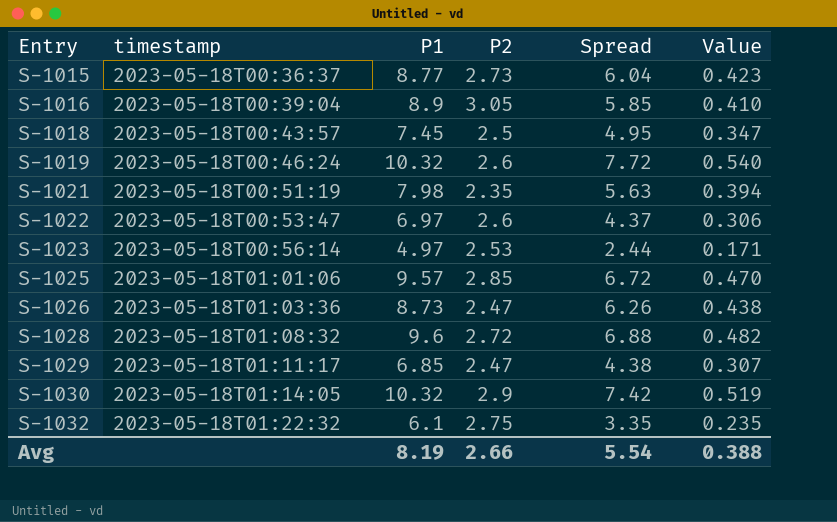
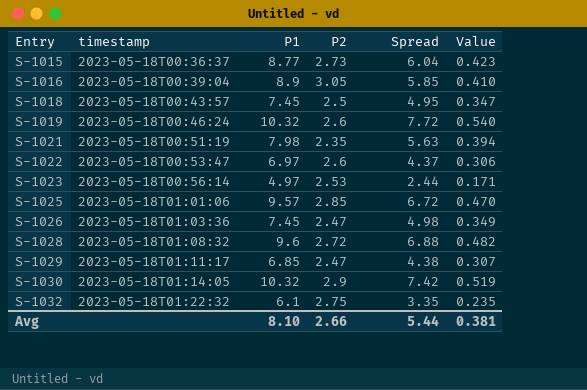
S-1026 | P1: 8.73 -> 7.45
S-1026 | Spread: 6.26 -> 4.98
S-1026 | Value: 0.438 -> 0.349
Avg | P1: 8.19 -> 8.10
Avg | Spread: 5.54 -> 5.44
Avg | Value: 0.388 -> 0.381

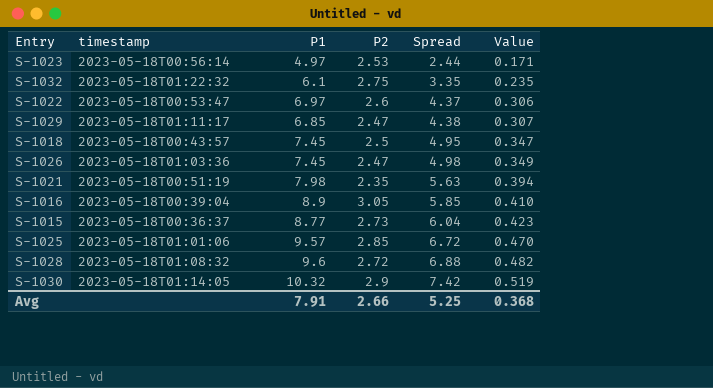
row order: Entry ascending -> Spread ascending
row S-1019: 2023-05-18T00:46:24 | 10.32 | 2.6 | 7.72 | 0.540 -> none
Avg | P1: 8.10 -> 7.91
Avg | Spread: 5.44 -> 5.25
Avg | Value: 0.381 -> 0.368

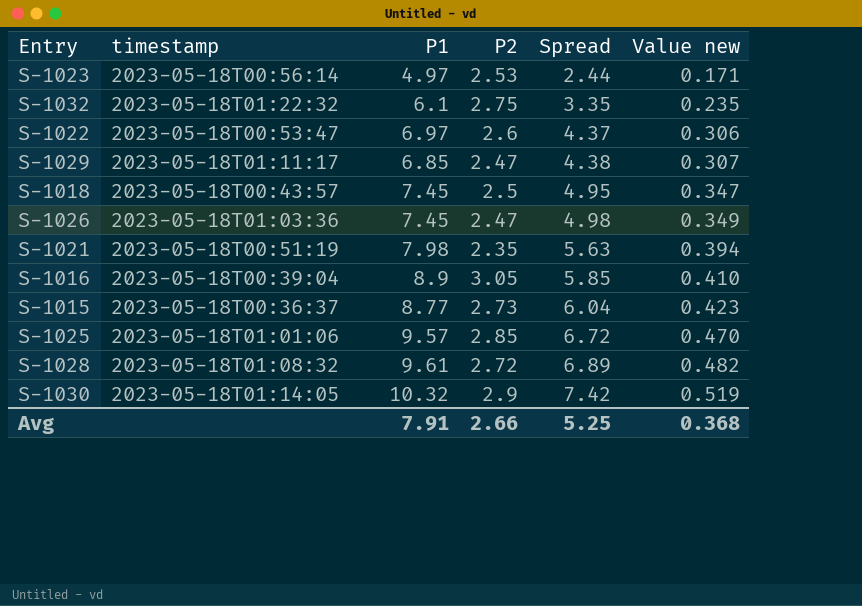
column name: Value -> Value new
S-1028 | P1: 9.6 -> 9.61
S-1028 | Spread: 6.88 -> 6.89

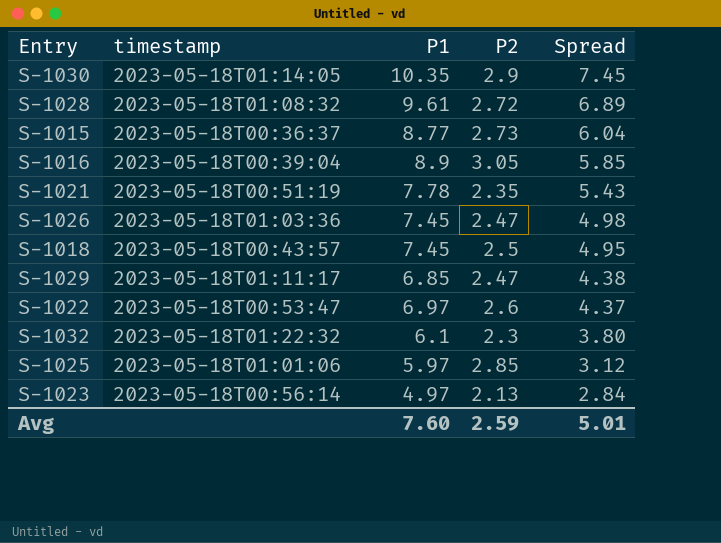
row order: Spread ascending -> Spread descending
column Value new | formula: [Spread] * 0.07 -> none
S-1030 | P1: 10.32 -> 10.35
S-1030 | Spread: 7.42 -> 7.45
S-1021 | P1: 7.98 -> 7.78
S-1021 | Spread: 5.63 -> 5.43
S-1032 | P2: 2.75 -> 2.3
S-1032 | Spread: 3.35 -> 3.80
S-1025 | P1: 9.57 -> 5.97
S-1025 | Spread: 6.72 -> 3.12
S-1023 | P2: 2.53 -> 2.13
S-1023 | Spread: 2.44 -> 2.84
Avg | P1: 7.91 -> 7.60
Avg | P2: 2.66 -> 2.59
Avg | Spread: 5.25 -> 5.01

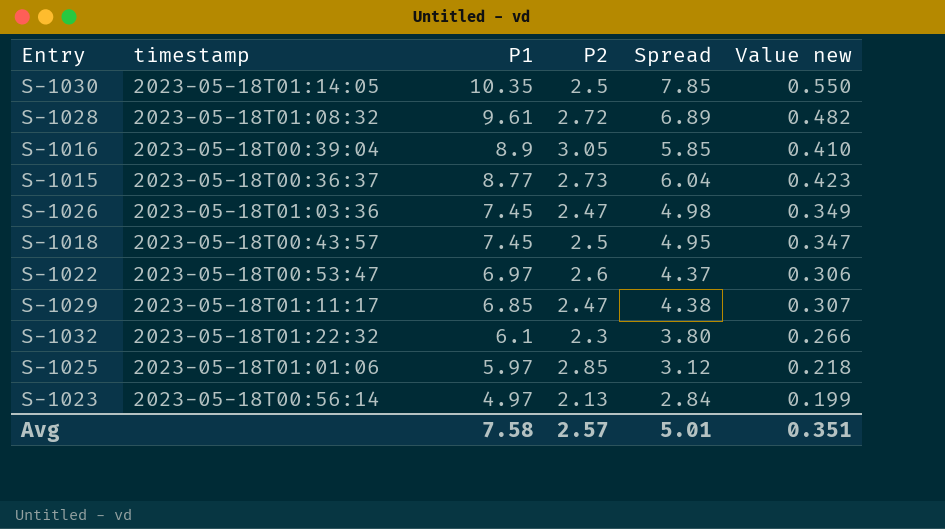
row order: Spread descending -> P1 descending
column Value new | formula: none -> [Spread] * 0.07
row S-1021: 2023-05-18T00:51:19 | 7.78 | 2.35 | 5.43 -> none
S-1030 | P2: 2.9 -> 2.5
S-1030 | Spread: 7.45 -> 7.85
Avg | P1: 7.60 -> 7.58
Avg | P2: 2.59 -> 2.57

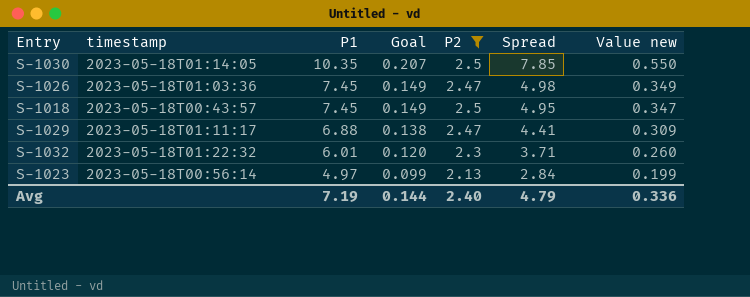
filter: none -> P2 <= 2.5
column Goal | formula: none -> [P1] * 0.02
S-1029 | P1: 6.85 -> 6.88
S-1029 | Spread: 4.38 -> 4.41
S-1029 | Value new: 0.307 -> 0.309
S-1032 | P1: 6.1 -> 6.01
S-1032 | Spread: 3.80 -> 3.71
S-1032 | Value new: 0.266 -> 0.260
Avg | P1: 7.58 -> 7.19
Avg | P2: 2.57 -> 2.40
Avg | Spread: 5.01 -> 4.79
Avg | Value new: 0.351 -> 0.336

